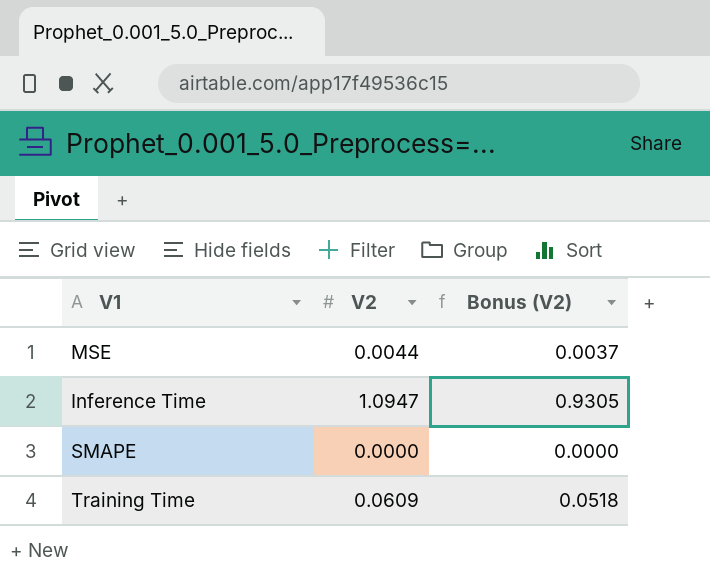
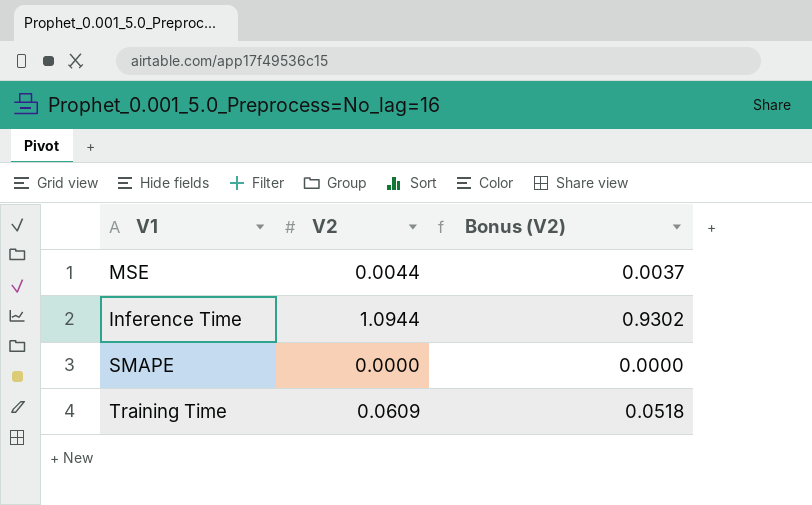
Inference Time | V2: 1.0947 -> 1.0944
Inference Time | Bonus (V2): 0.9305 -> 0.9302

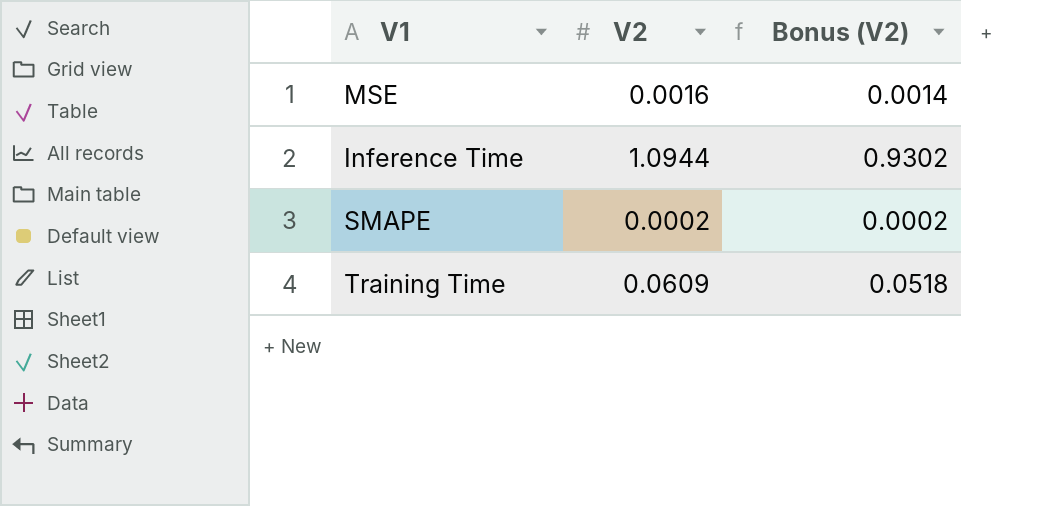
MSE | V2: 0.0044 -> 0.0016
MSE | Bonus (V2): 0.0037 -> 0.0014
SMAPE | V2: 0.0000 -> 0.0002
SMAPE | Bonus (V2): 0.0000 -> 0.0002

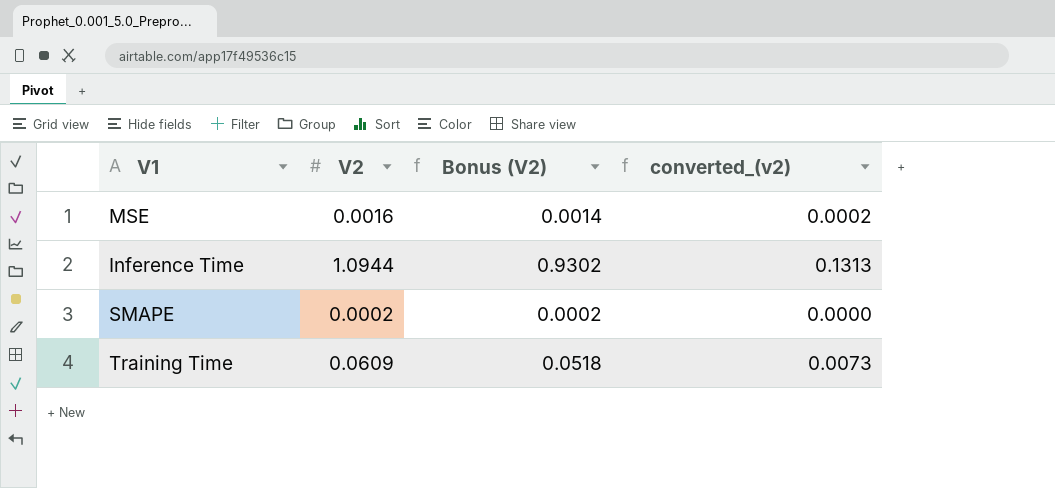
column converted_(v2) | formula: none -> [V2] * 0.12

